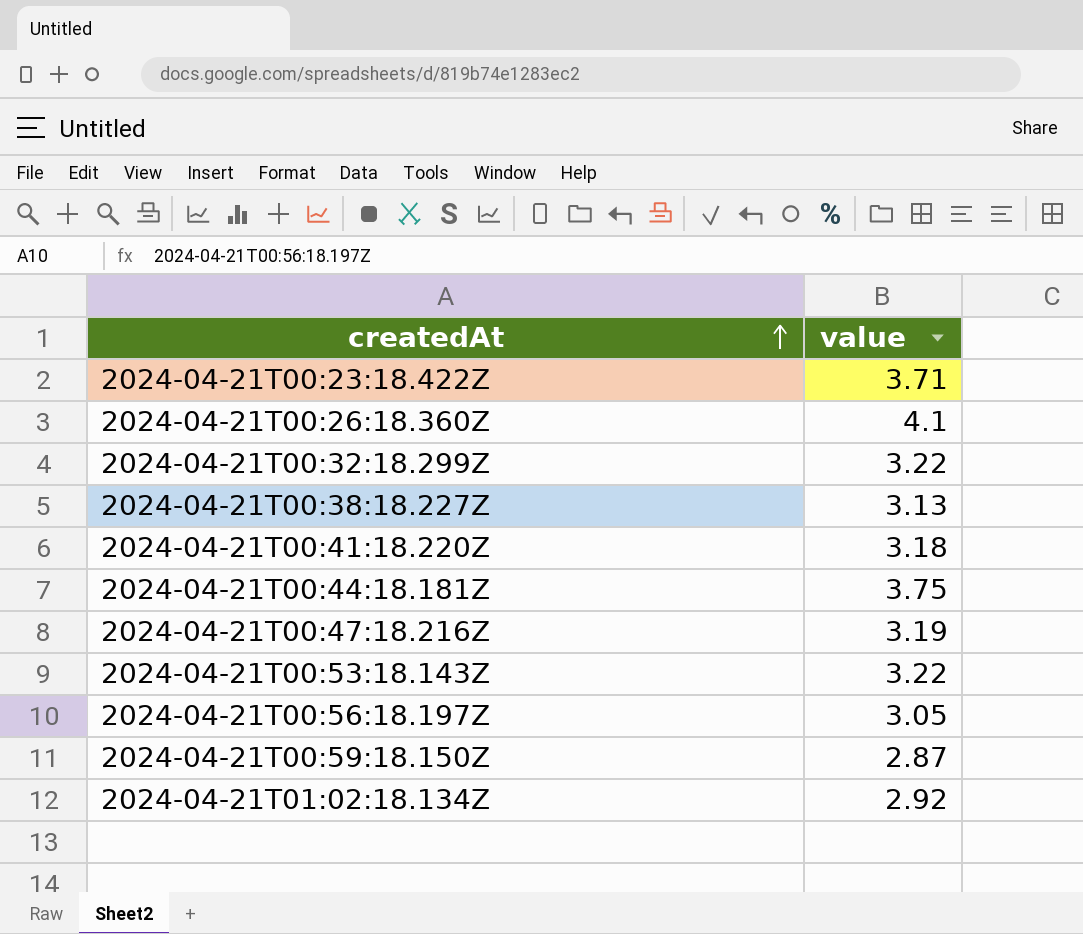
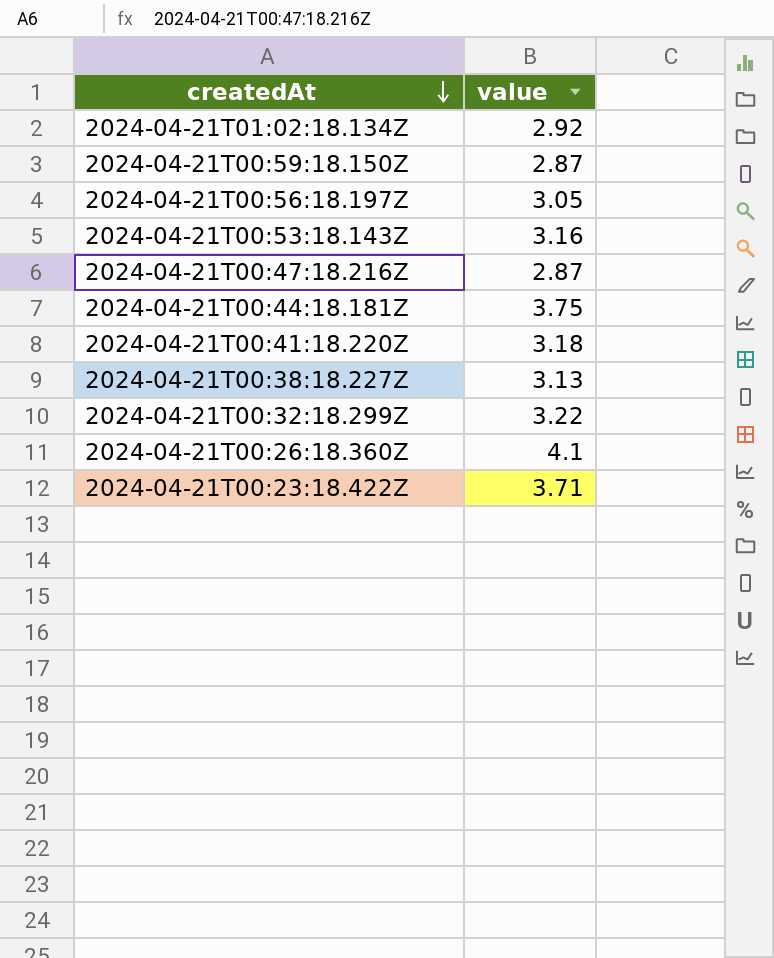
row order: createdAt ascending -> createdAt descending
2024-04-21T00:53:18.143Z | value: 3.22 -> 3.16
2024-04-21T00:47:18.216Z | value: 3.19 -> 2.87

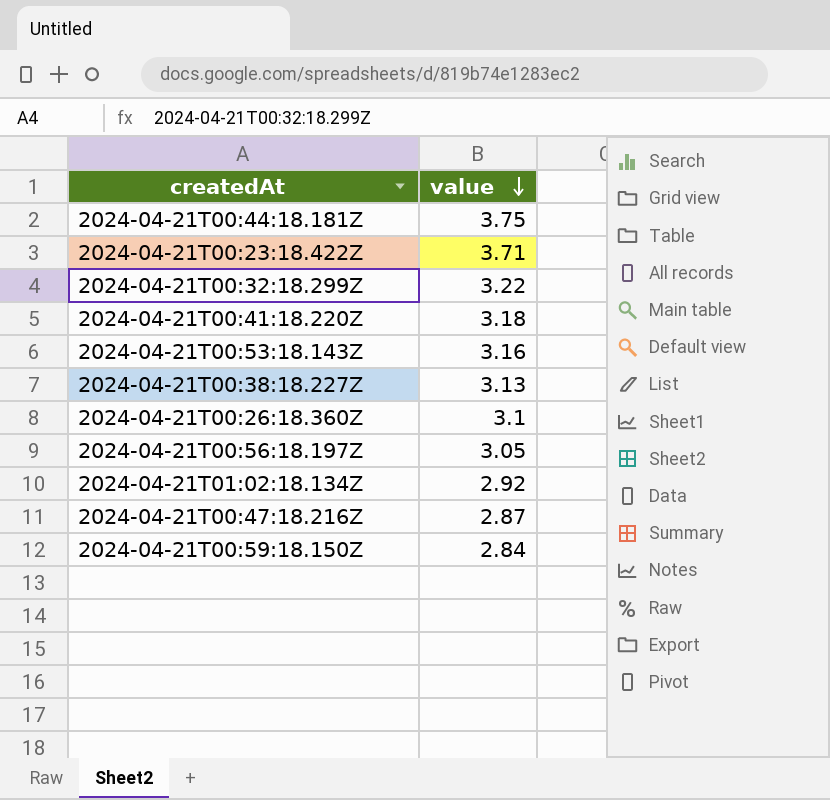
row order: createdAt descending -> value descending
2024-04-21T00:26:18.360Z | value: 4.1 -> 3.1
2024-04-21T00:59:18.150Z | value: 2.87 -> 2.84

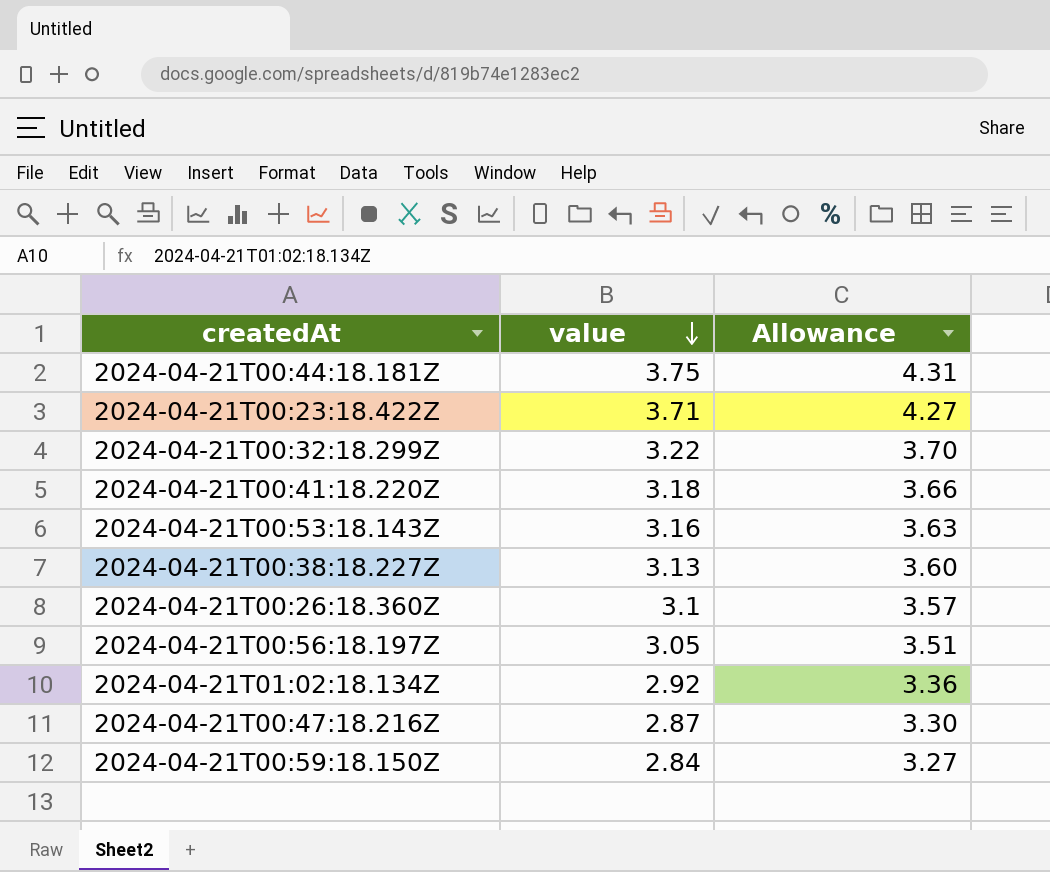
column Allowance | formula: none -> [value] * 1.15

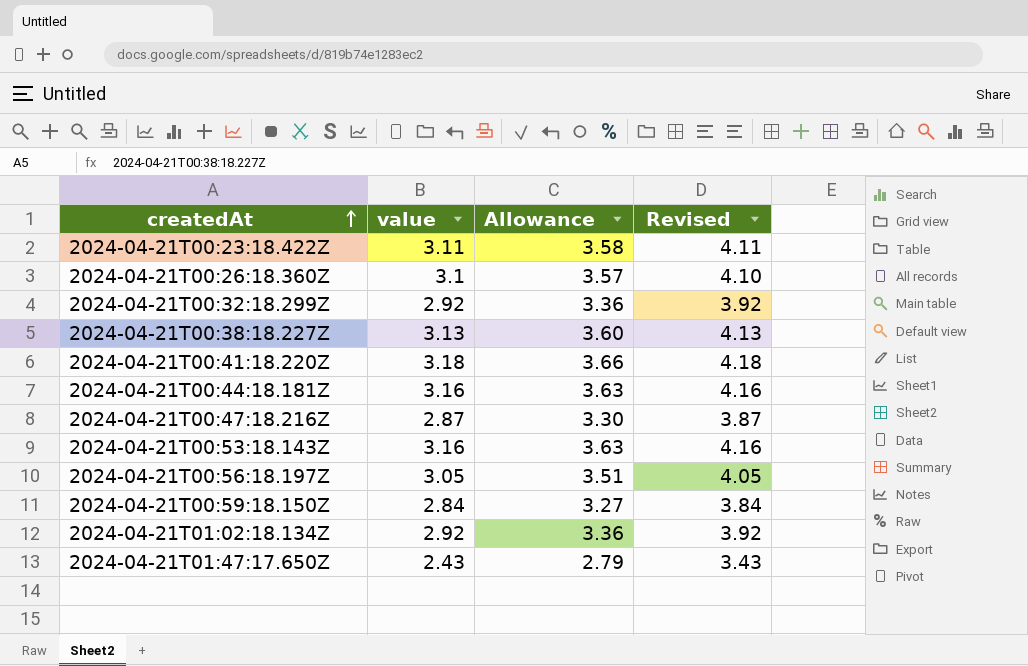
row order: value descending -> createdAt ascending
column Revised | formula: none -> [value] + 1
2024-04-21T00:23:18.422Z | value: 3.71 -> 3.11
2024-04-21T00:23:18.422Z | Allowance: 4.27 -> 3.58
2024-04-21T00:32:18.299Z | value: 3.22 -> 2.92
2024-04-21T00:32:18.299Z | Allowance: 3.70 -> 3.36
2024-04-21T00:44:18.181Z | value: 3.75 -> 3.16
2024-04-21T00:44:18.181Z | Allowance: 4.31 -> 3.63
row 2024-04-21T01:47:17.650Z: none -> 2.43 | 2.79 | 3.43

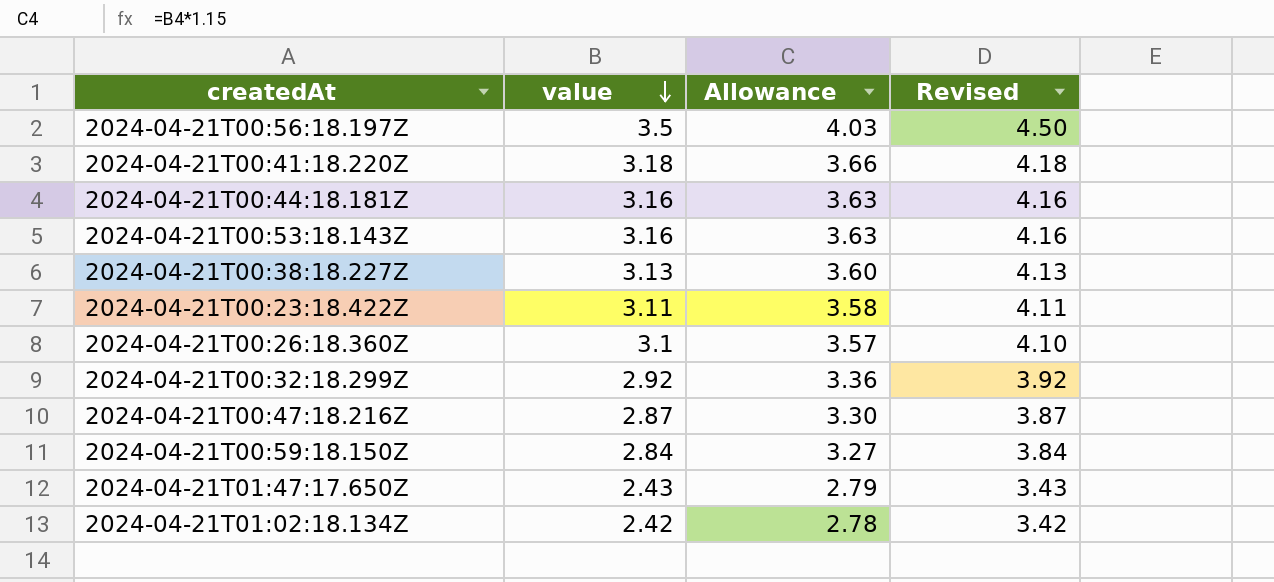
row order: createdAt ascending -> value descending
2024-04-21T00:56:18.197Z | value: 3.05 -> 3.5
2024-04-21T00:56:18.197Z | Allowance: 3.51 -> 4.03
2024-04-21T00:56:18.197Z | Revised: 4.05 -> 4.50
2024-04-21T01:02:18.134Z | value: 2.92 -> 2.42
2024-04-21T01:02:18.134Z | Allowance: 3.36 -> 2.78
2024-04-21T01:02:18.134Z | Revised: 3.92 -> 3.42

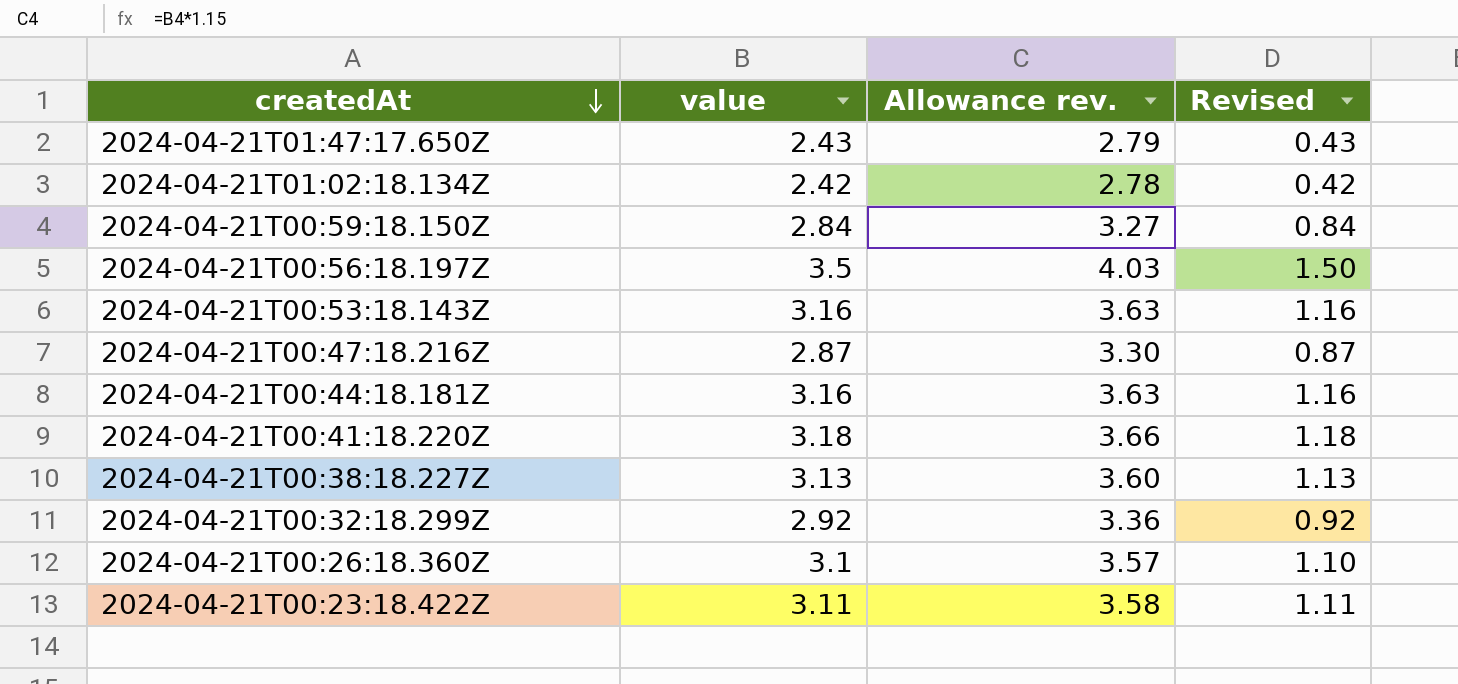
row order: value descending -> createdAt descending
column name: Allowance -> Allowance rev.
column Revised | formula: [value] + 1 -> [value] - 2

